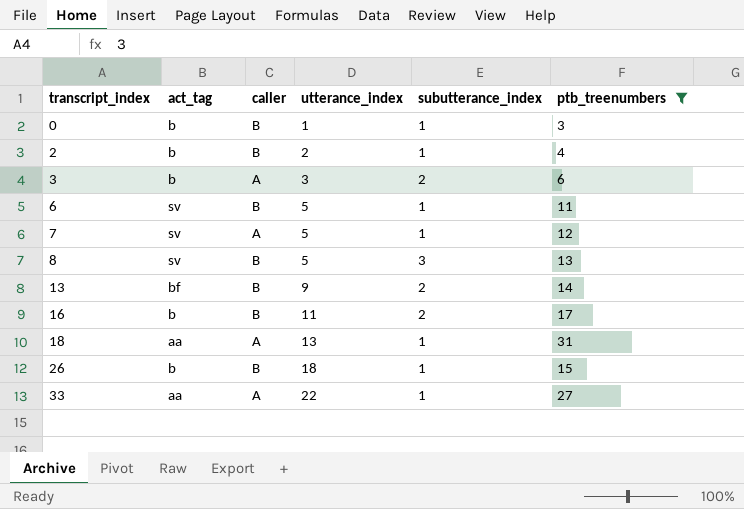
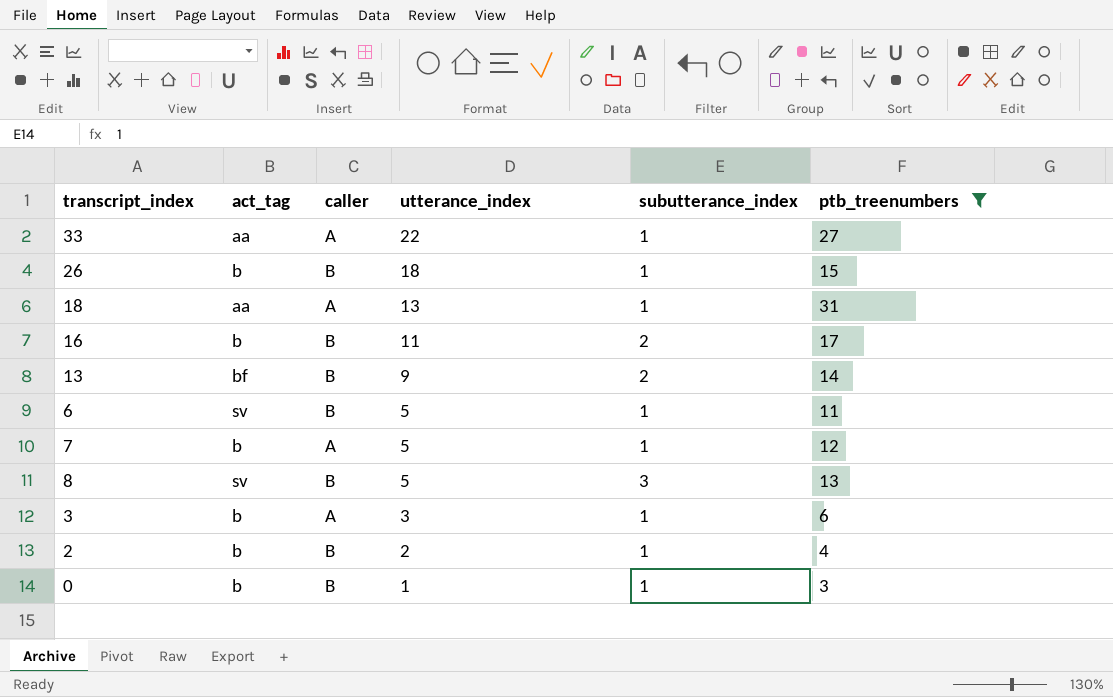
row order: transcript_index ascending -> utterance_index descending
7 | act_tag: sv -> b
3 | subutterance_index: 2 -> 1

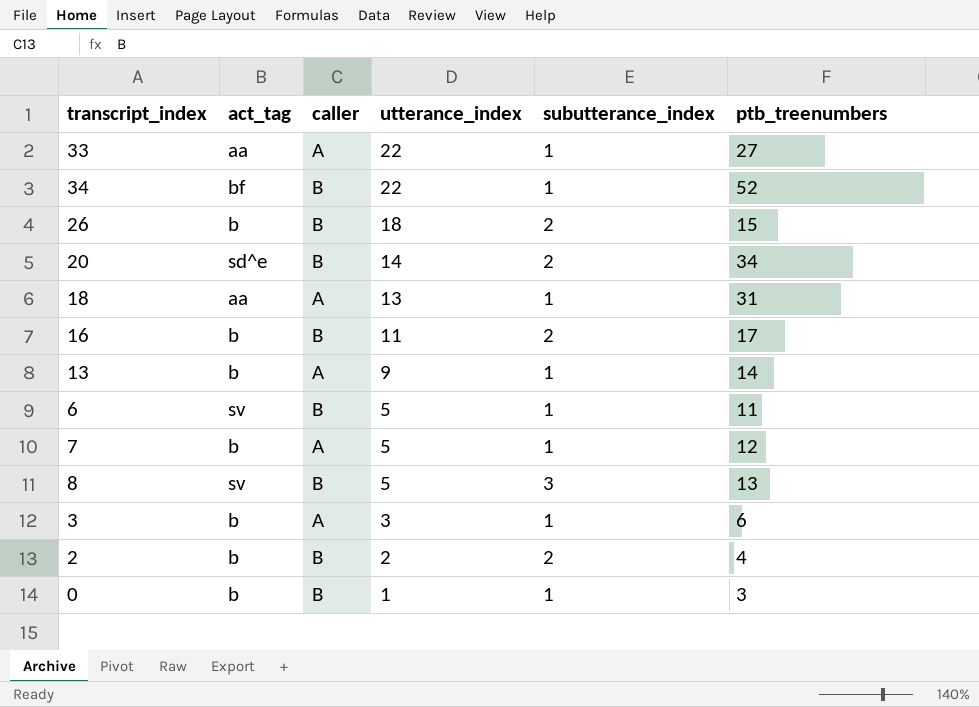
filter: ptb_treenumbers <= 31 -> none
26 | subutterance_index: 1 -> 2
13 | act_tag: bf -> b
13 | caller: B -> A
13 | subutterance_index: 2 -> 1
2 | subutterance_index: 1 -> 2

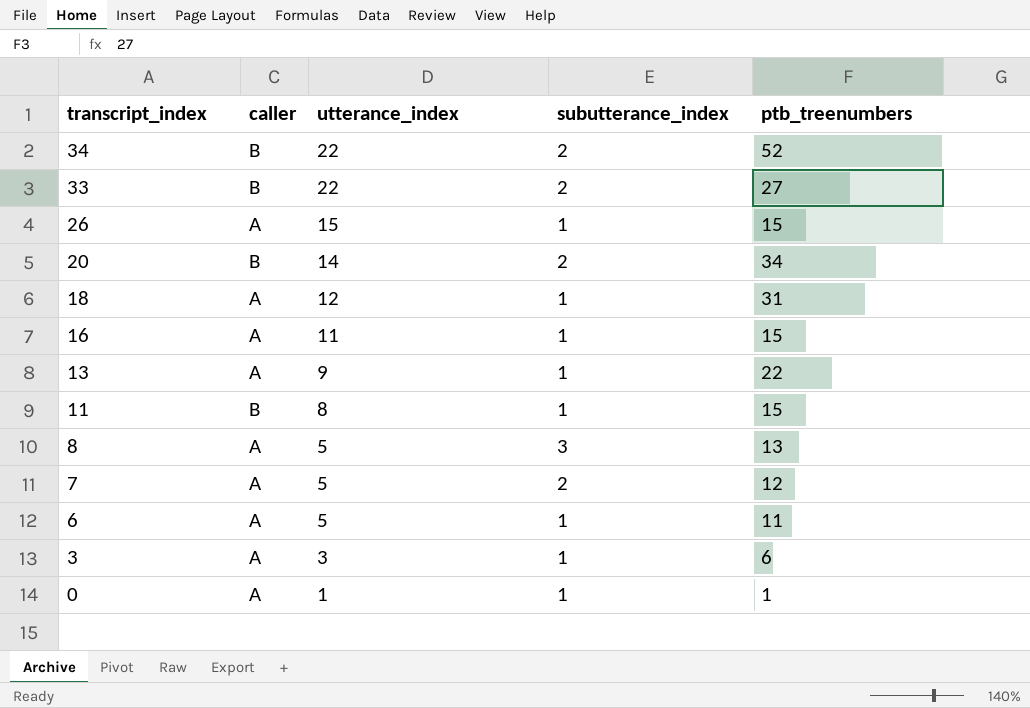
row order: utterance_index descending -> transcript_index descending
column act_tag | position: 2 -> none
row 2: b | B | 2 | 2 | 4 -> none
34 | subutterance_index: 1 -> 2
33 | caller: A -> B
33 | subutterance_index: 1 -> 2
26 | caller: B -> A
26 | utterance_index: 18 -> 15
26 | subutterance_index: 2 -> 1
18 | utterance_index: 13 -> 12
16 | caller: B -> A
16 | subutterance_index: 2 -> 1
16 | ptb_treenumbers: 17 -> 15
13 | ptb_treenumbers: 14 -> 22
row 11: none -> B | 8 | 1 | 15
8 | caller: B -> A
7 | subutterance_index: 1 -> 2
6 | caller: B -> A
0 | caller: B -> A
0 | ptb_treenumbers: 3 -> 1

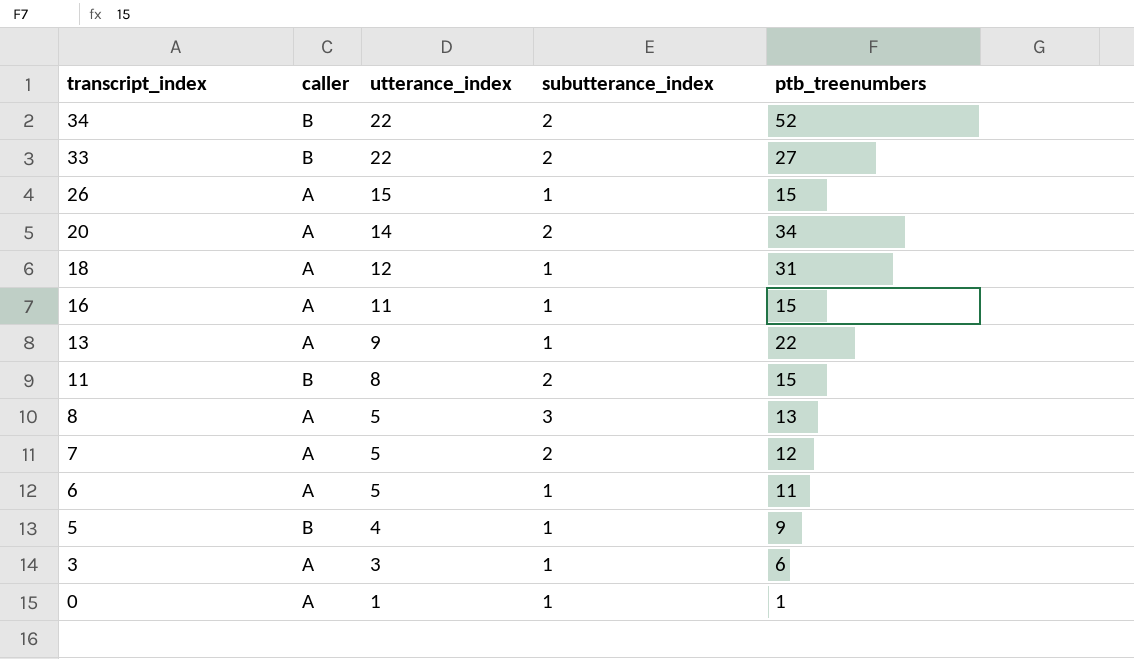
20 | caller: B -> A
11 | subutterance_index: 1 -> 2
row 5: none -> B | 4 | 1 | 9

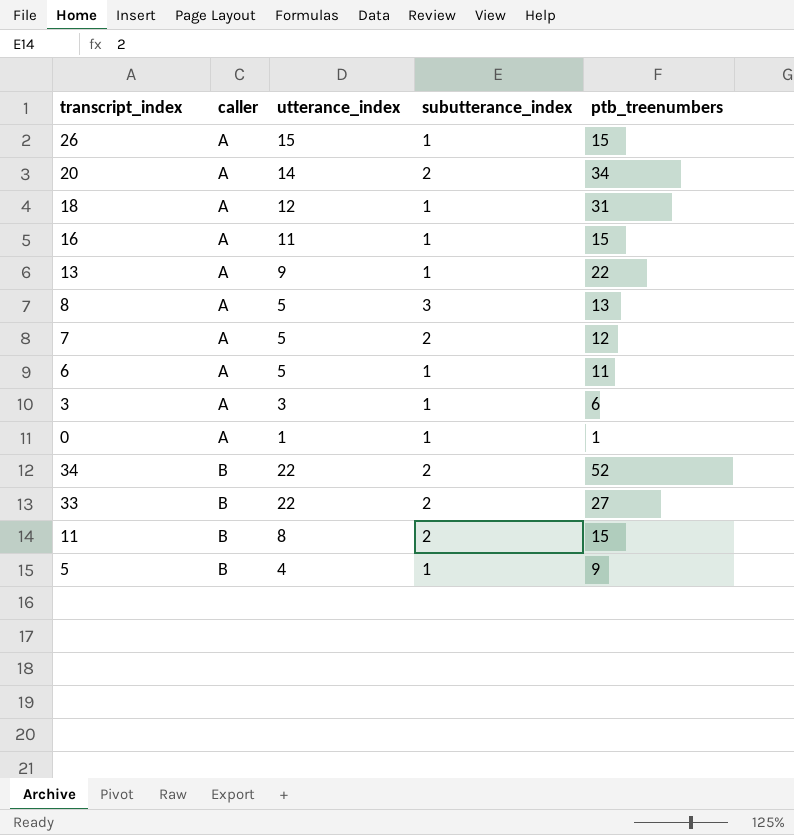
row order: transcript_index descending -> caller ascending

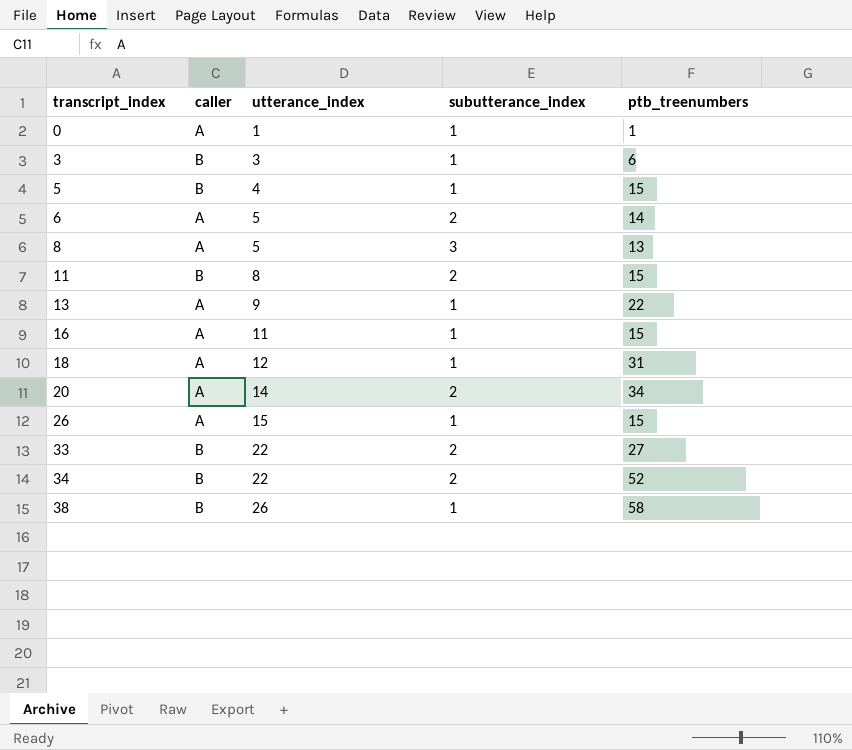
row order: caller ascending -> transcript_index ascending
row 7: A | 5 | 2 | 12 -> none
3 | caller: A -> B
5 | ptb_treenumbers: 9 -> 15
6 | subutterance_index: 1 -> 2
6 | ptb_treenumbers: 11 -> 14
row 38: none -> B | 26 | 1 | 58

